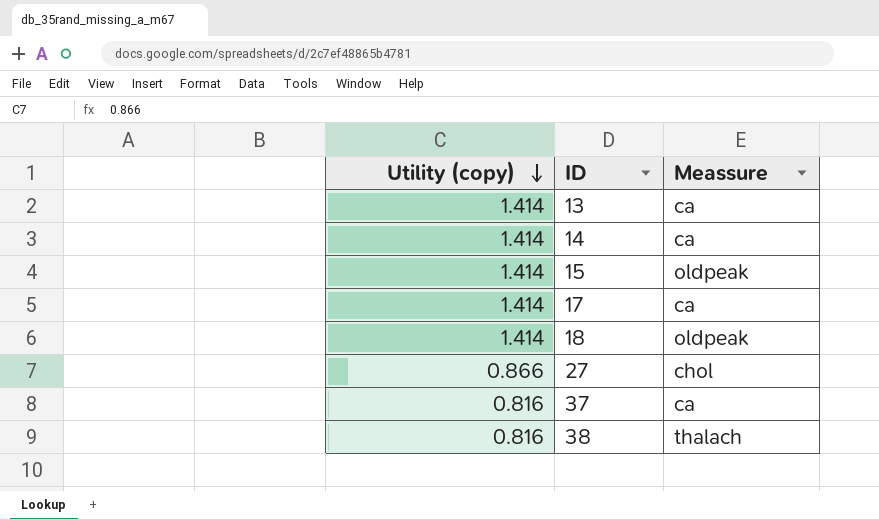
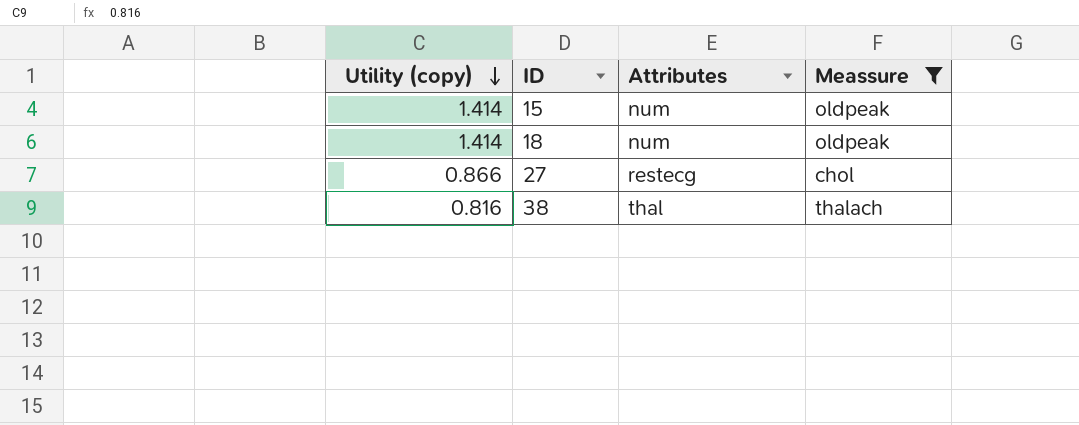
filter: none -> Meassure != ca
column Attributes | position: none -> 3

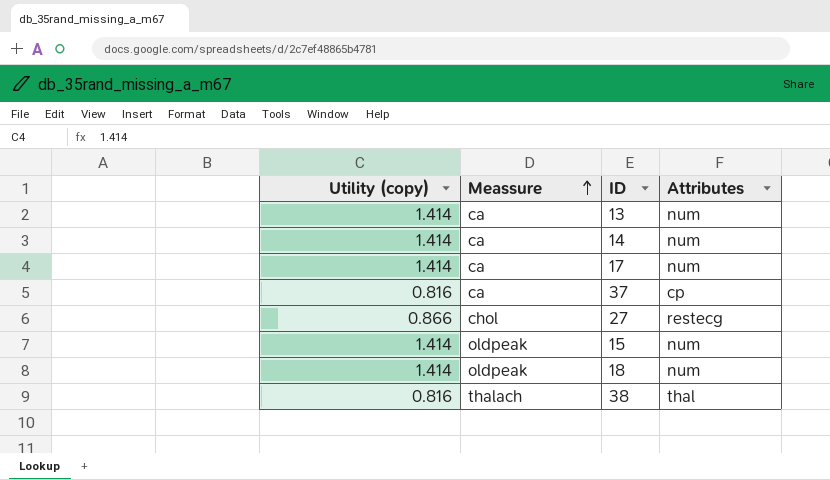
filter: Meassure != ca -> none
row order: Utility (copy) descending -> Meassure ascending
column Meassure | position: 4 -> 2

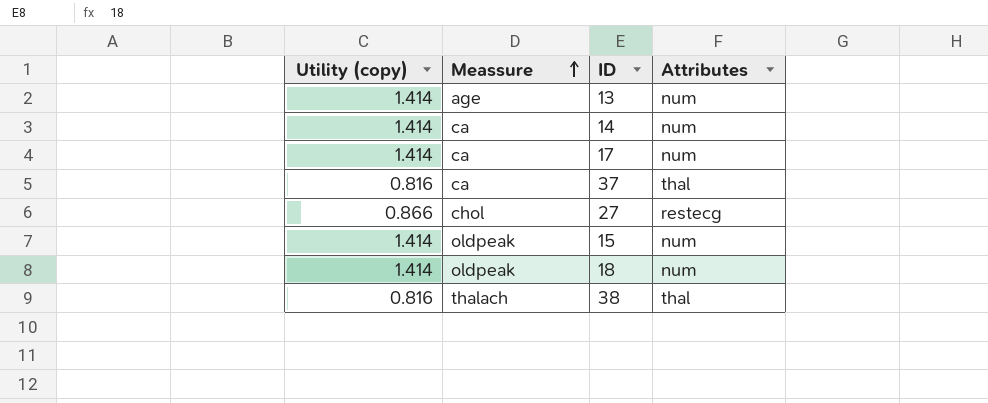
13 | Meassure: ca -> age
37 | Attributes: cp -> thal

